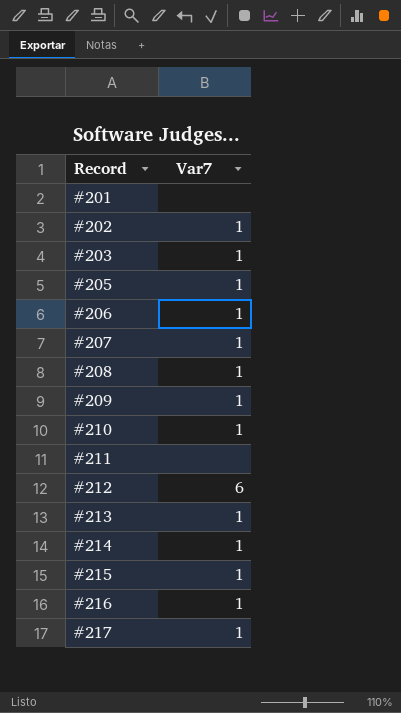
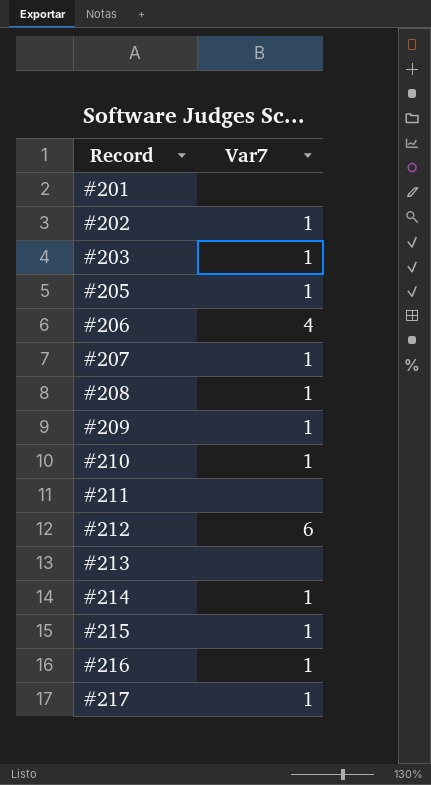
#206 | Var7: 1 -> 4
#213 | Var7: 1 -> none

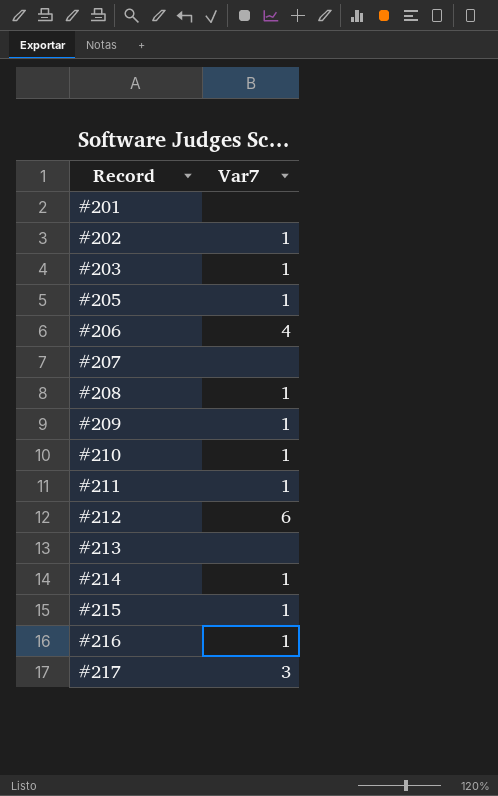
#207 | Var7: 1 -> none
#211 | Var7: none -> 1
#217 | Var7: 1 -> 3

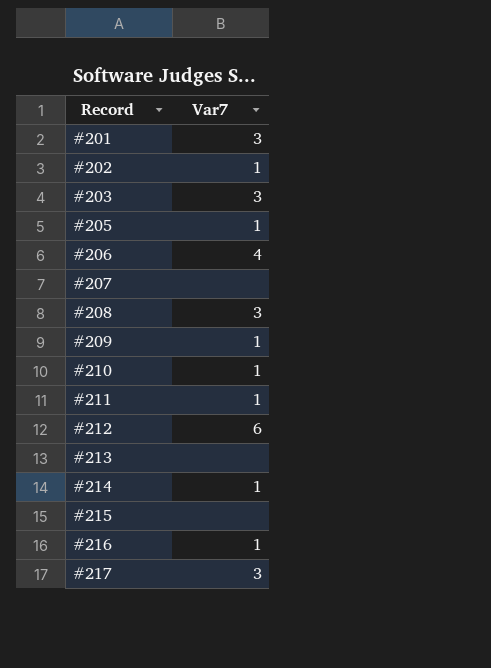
#201 | Var7: none -> 3
#203 | Var7: 1 -> 3
#208 | Var7: 1 -> 3
#215 | Var7: 1 -> none

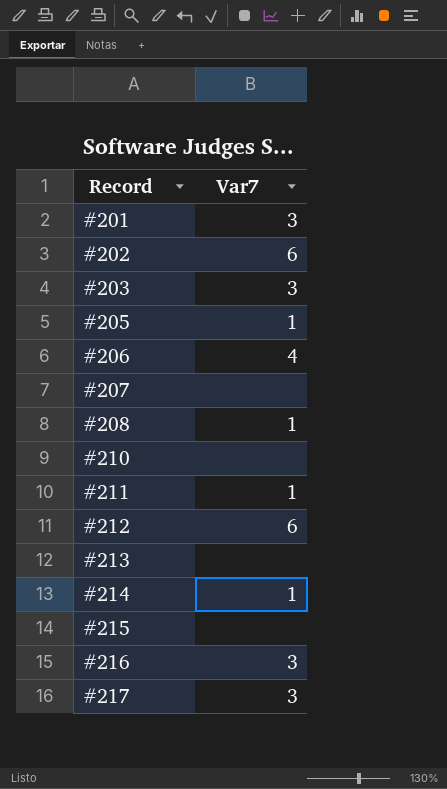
row #209: 1 -> none
#202 | Var7: 1 -> 6
#208 | Var7: 3 -> 1
#210 | Var7: 1 -> none
#216 | Var7: 1 -> 3

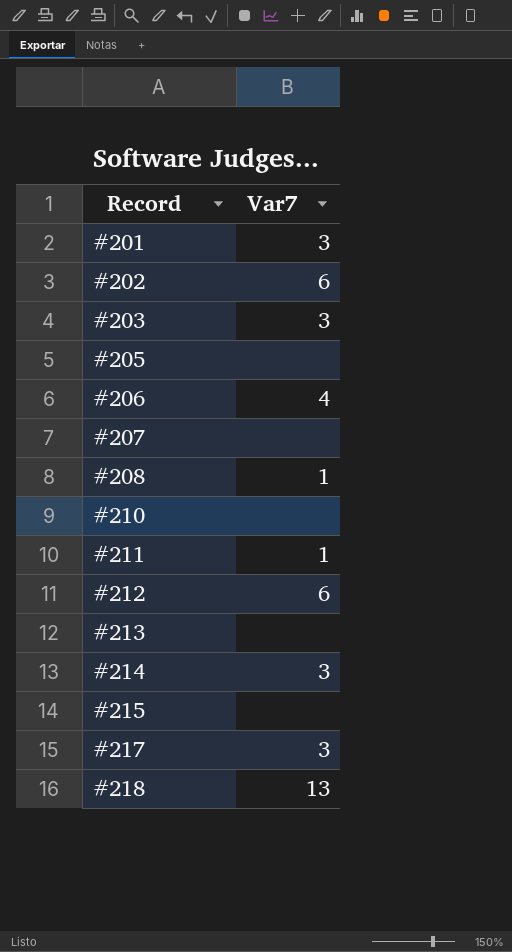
row #216: 3 -> none
#205 | Var7: 1 -> none
#214 | Var7: 1 -> 3
row #218: none -> 13

